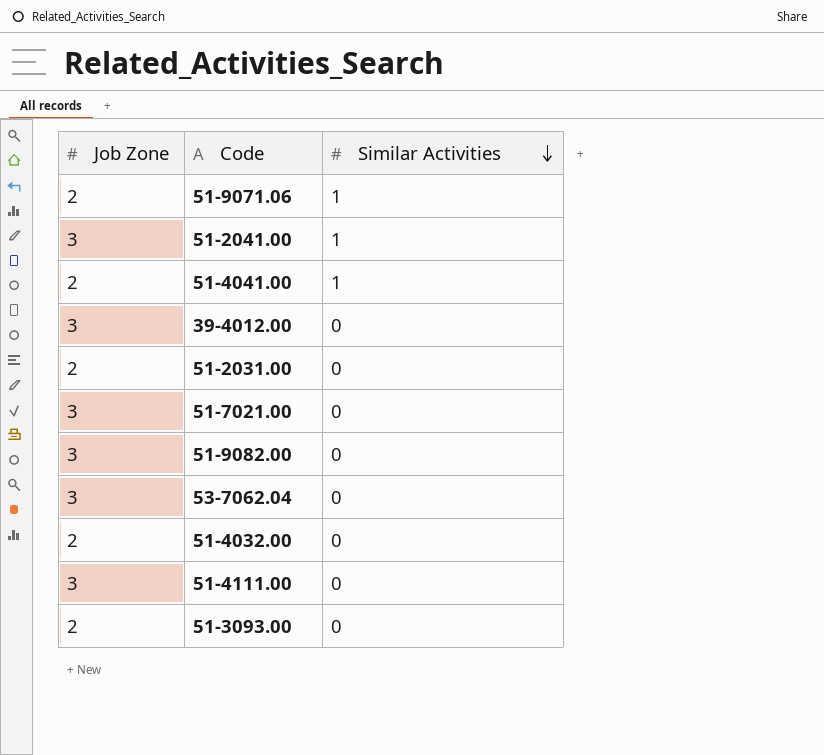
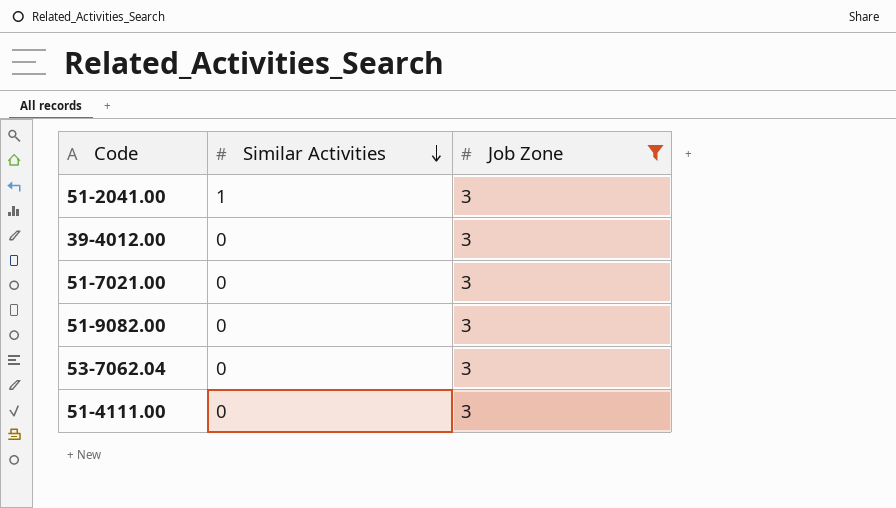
filter: none -> Job Zone = 3
column Job Zone | position: 1 -> 3

